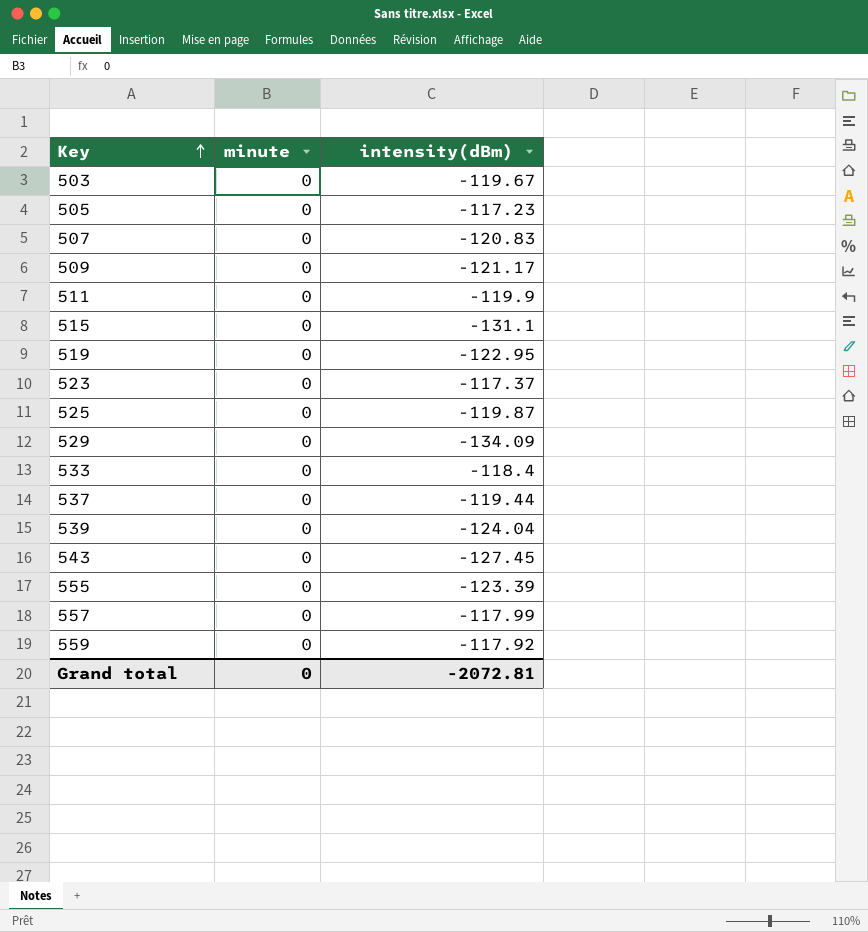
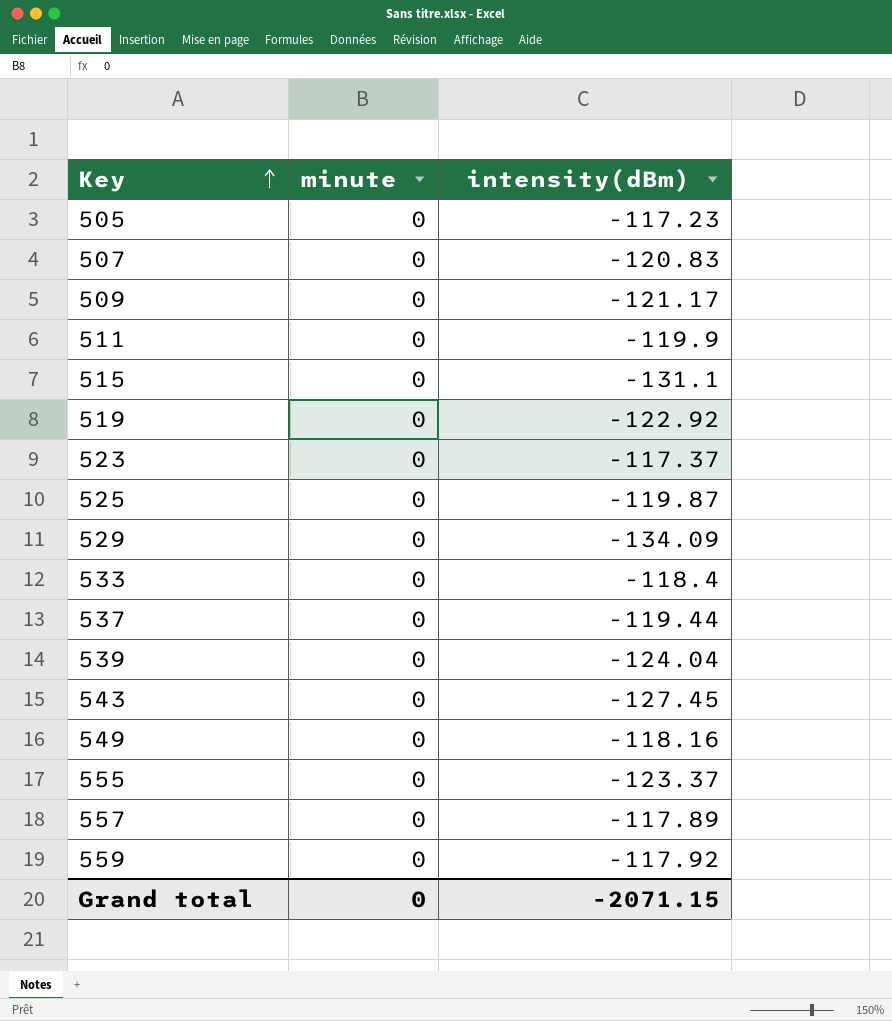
row 503: 0 | -119.67 -> none
519 | intensity(dBm): -122.95 -> -122.92
row 549: none -> 0 | -118.16
555 | intensity(dBm): -123.39 -> -123.37
557 | intensity(dBm): -117.99 -> -117.89
Grand total | intensity(dBm): -2072.81 -> -2071.15

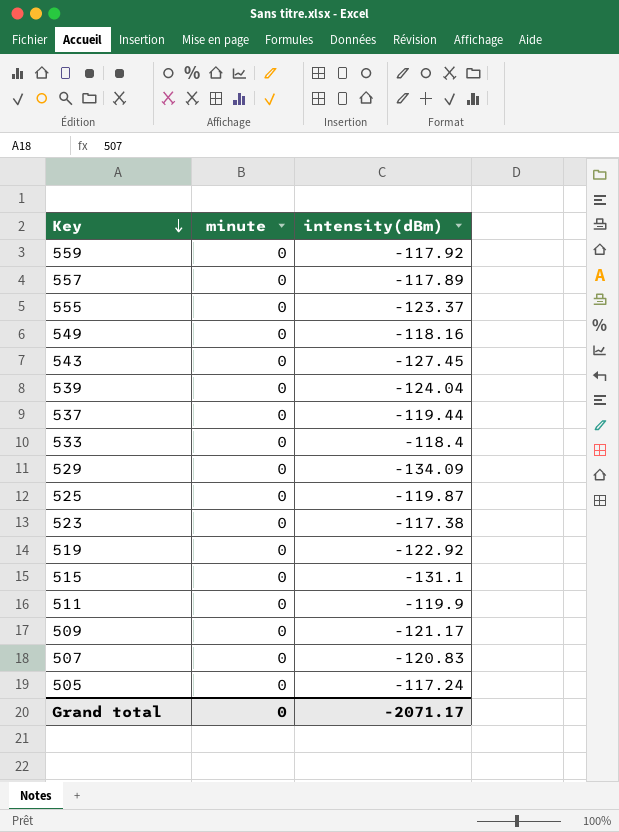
row order: Key ascending -> Key descending
523 | intensity(dBm): -117.37 -> -117.38
505 | intensity(dBm): -117.23 -> -117.24
Grand total | intensity(dBm): -2071.15 -> -2071.17

